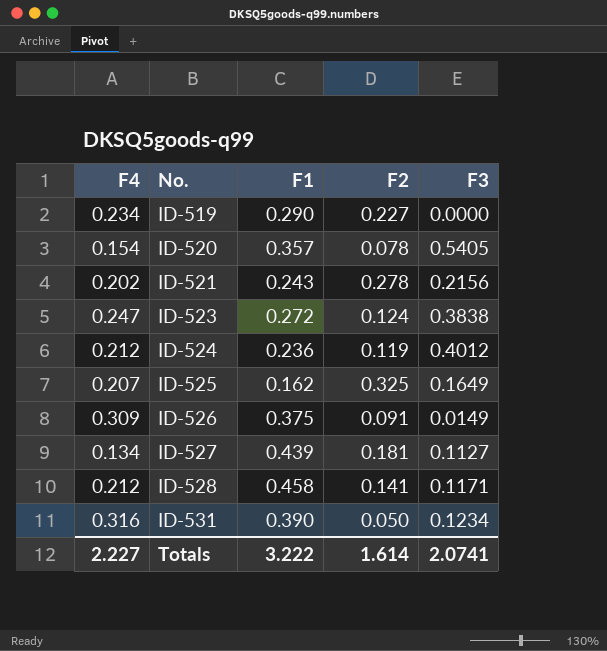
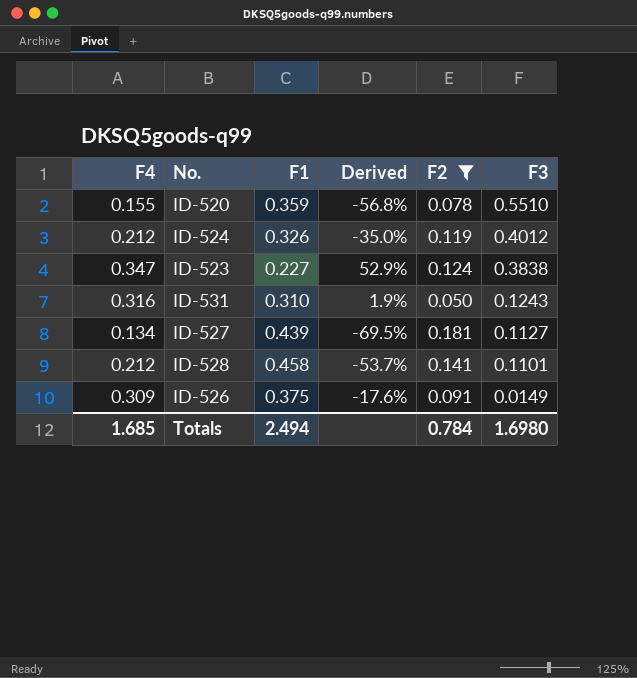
filter: none -> F2 <= 0.181
row order: No. ascending -> F3 descending
column Derived | formula: none -> ([F4] - [F1]) / [F1]
ID-520 | F4: 0.154 -> 0.155
ID-520 | F1: 0.357 -> 0.359
ID-520 | F3: 0.5405 -> 0.5510
ID-524 | F1: 0.236 -> 0.326
ID-523 | F4: 0.247 -> 0.347
ID-523 | F1: 0.272 -> 0.227
ID-531 | F1: 0.390 -> 0.310
ID-531 | F3: 0.1234 -> 0.1243
ID-528 | F3: 0.1171 -> 0.1101
Totals | F4: 2.227 -> 1.685
Totals | F1: 3.222 -> 2.494
Totals | F2: 1.614 -> 0.784
Totals | F3: 2.0741 -> 1.6980

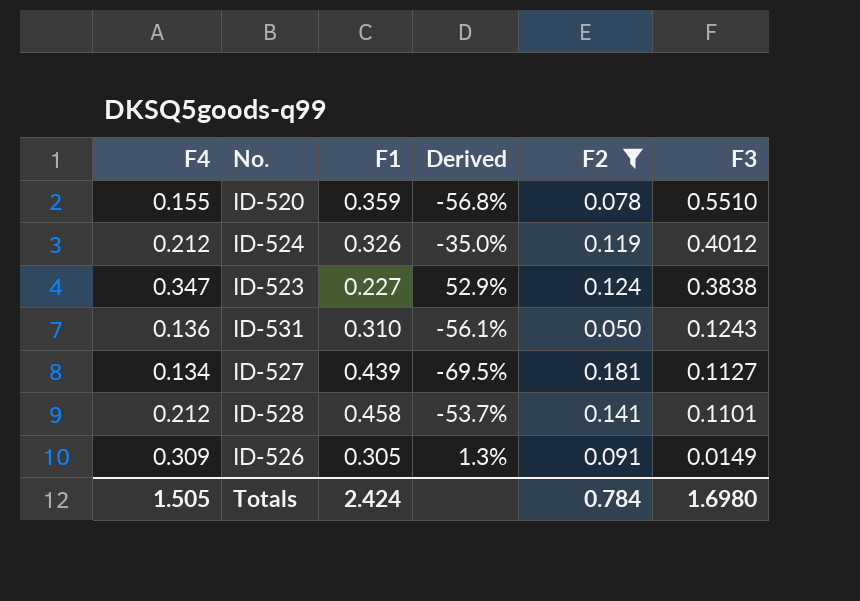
ID-531 | F4: 0.316 -> 0.136
ID-531 | Derived: 1.9% -> -56.1%
ID-526 | F1: 0.375 -> 0.305
ID-526 | Derived: -17.6% -> 1.3%
Totals | F4: 1.685 -> 1.505
Totals | F1: 2.494 -> 2.424

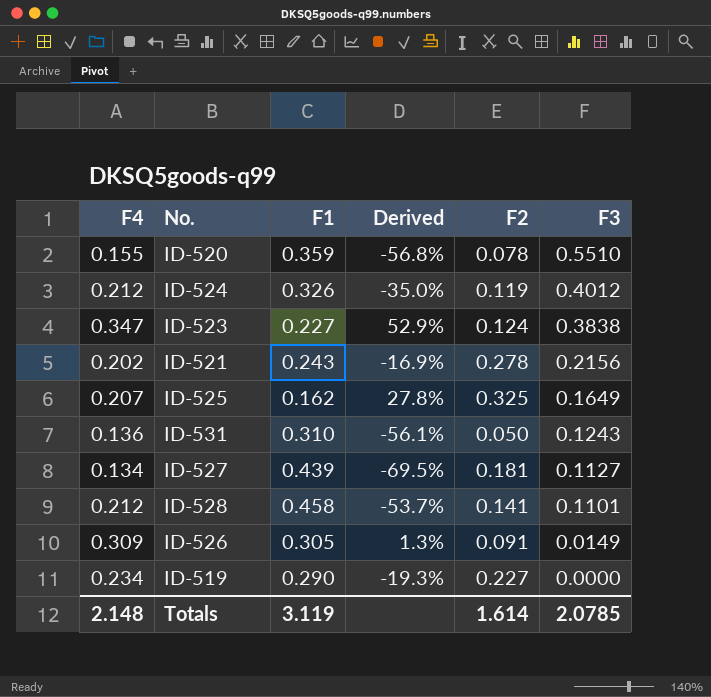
filter: F2 <= 0.181 -> none
Totals | F4: 1.505 -> 2.148
Totals | F1: 2.424 -> 3.119
Totals | F2: 0.784 -> 1.614
Totals | F3: 1.6980 -> 2.0785

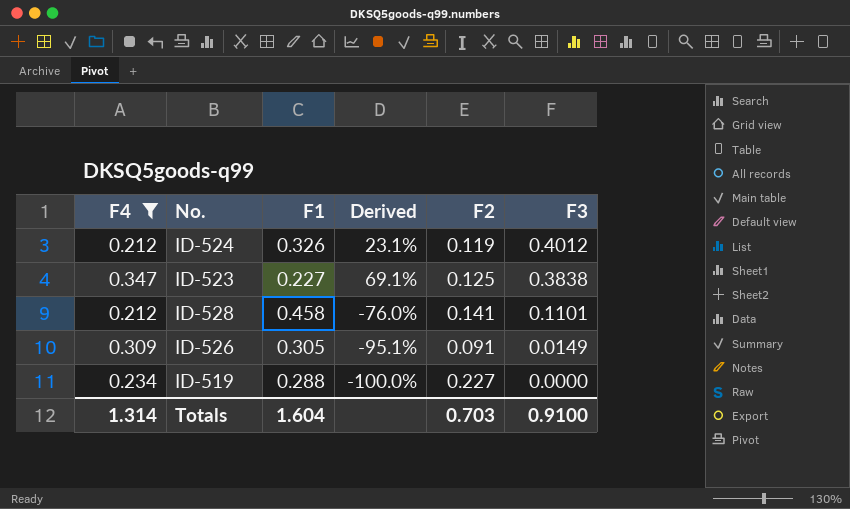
filter: none -> F4 >= 0.212
column Derived | formula: ([F4] - [F1]) / [F1] -> ([F3] - [F1]) / [F1]
ID-523 | F2: 0.124 -> 0.125
ID-519 | F1: 0.290 -> 0.288
Totals | F4: 2.148 -> 1.314
Totals | F1: 3.119 -> 1.604
Totals | F2: 1.614 -> 0.703
Totals | F3: 2.0785 -> 0.9100

